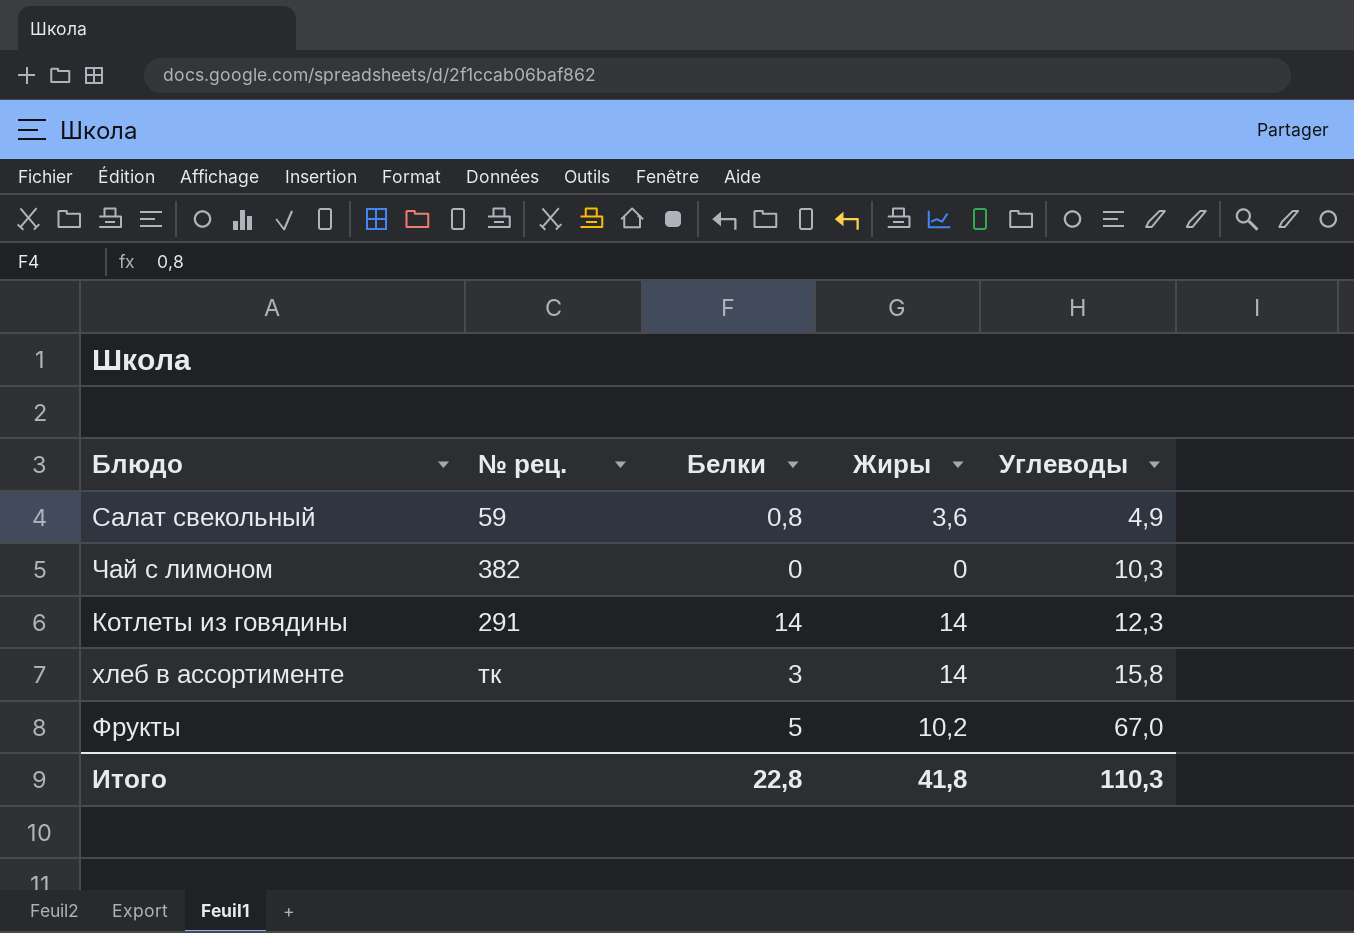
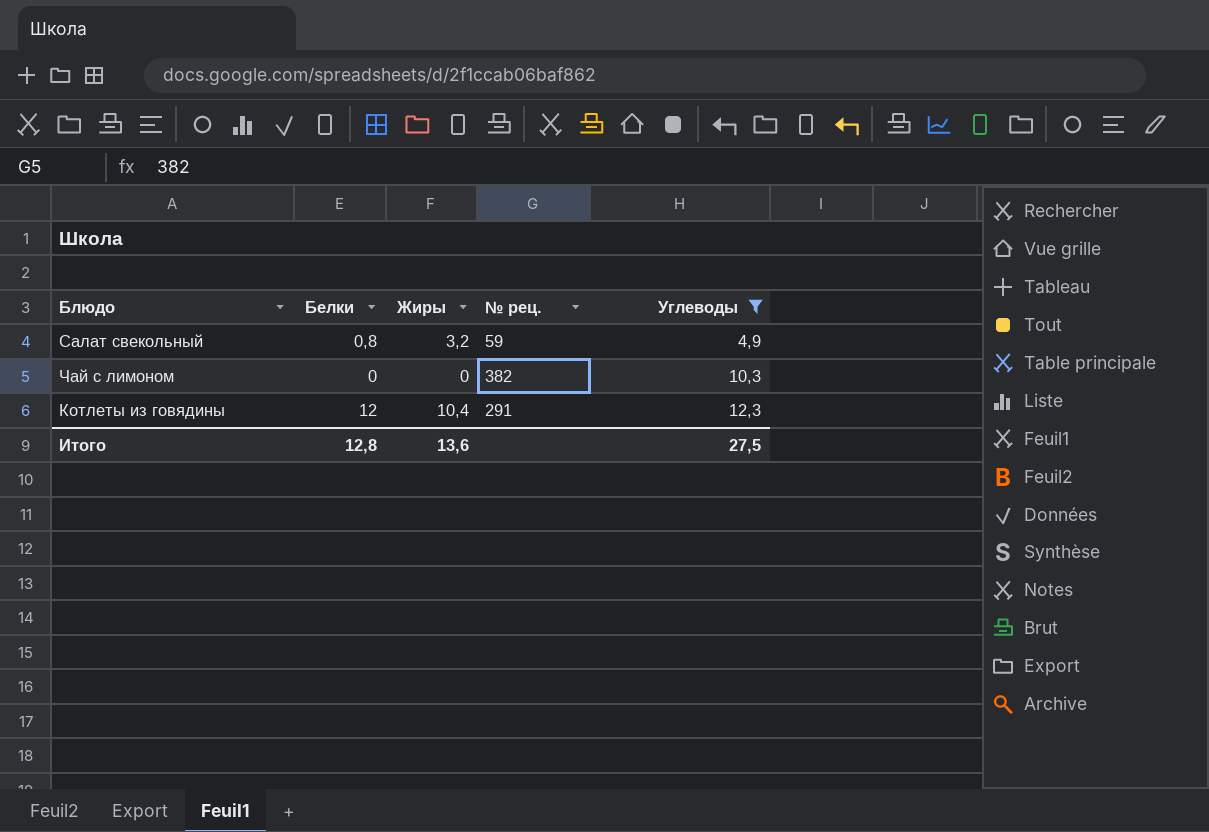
filter: none -> Углеводы <= 12,3
column № рец. | position: 2 -> 4
Салат свекольный | Жиры: 3,6 -> 3,2
Котлеты из говядины | Белки: 14 -> 12
Котлеты из говядины | Жиры: 14 -> 10,4
Итого | Белки: 22,8 -> 12,8
Итого | Жиры: 41,8 -> 13,6
Итого | Углеводы: 110,3 -> 27,5

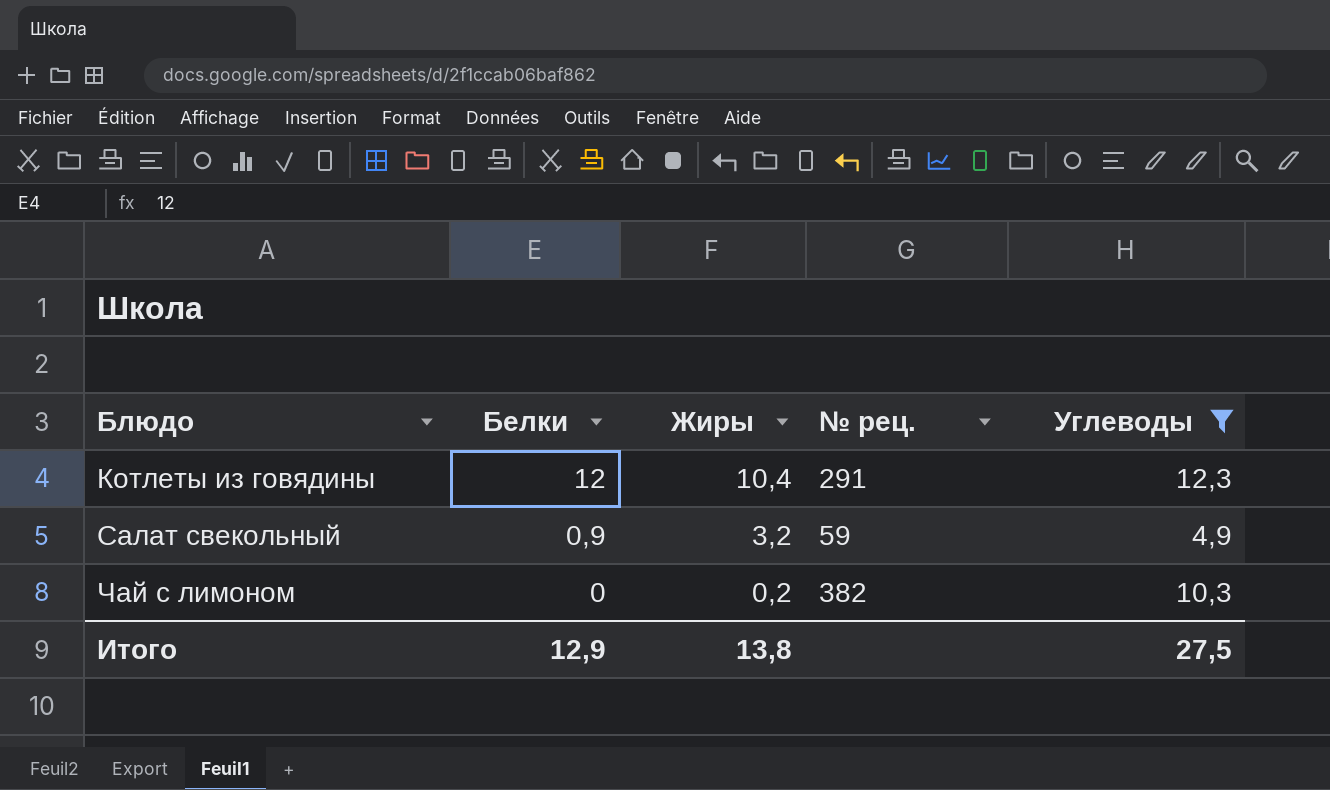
row order: Углеводы ascending -> Блюдо ascending
Салат свекольный | Белки: 0,8 -> 0,9
Чай с лимоном | Жиры: 0 -> 0,2
Итого | Белки: 12,8 -> 12,9
Итого | Жиры: 13,6 -> 13,8

